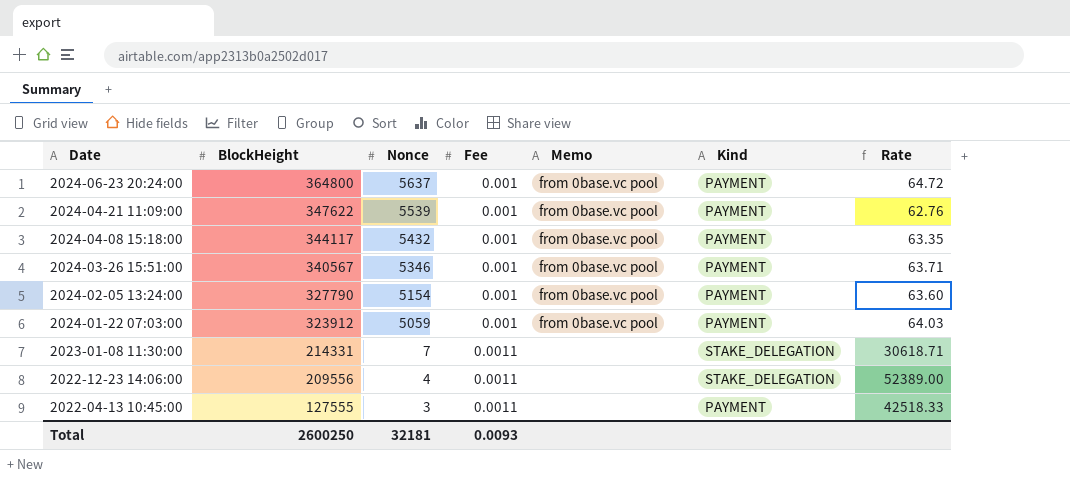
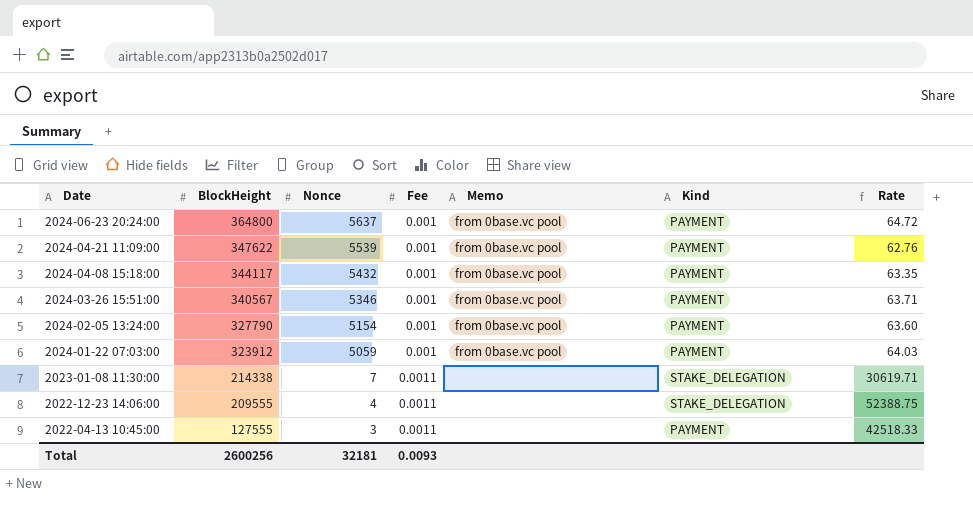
2023-01-08 11:30:00 | BlockHeight: 214331 -> 214338
2023-01-08 11:30:00 | Rate: 30618.71 -> 30619.71
2022-12-23 14:06:00 | BlockHeight: 209556 -> 209555
2022-12-23 14:06:00 | Rate: 52389.00 -> 52388.75
Total | BlockHeight: 2600250 -> 2600256

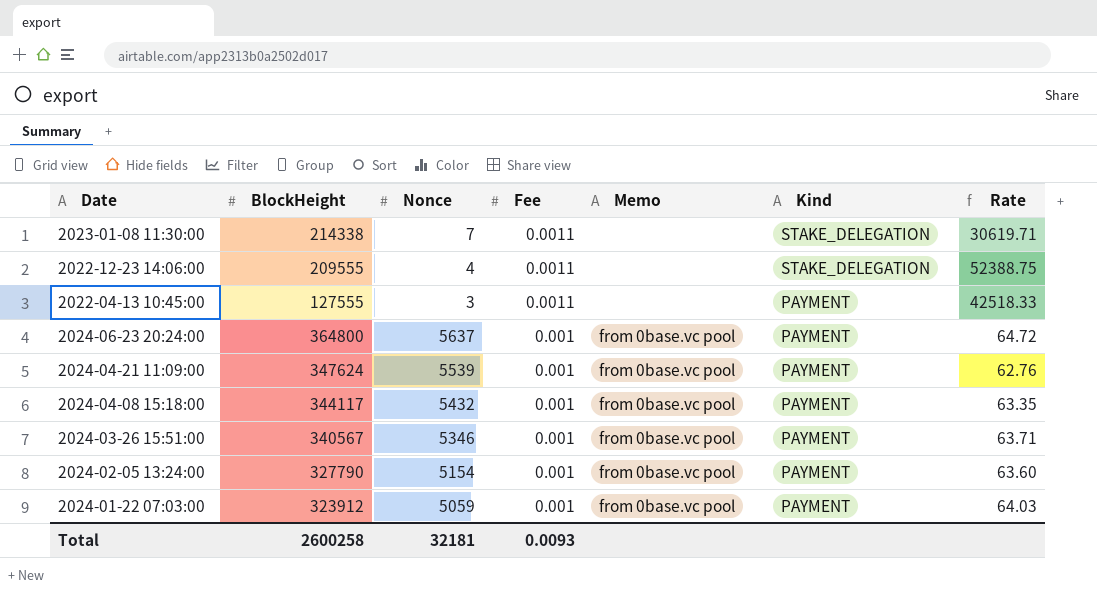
row order: Date descending -> Fee descending
2024-04-21 11:09:00 | BlockHeight: 347622 -> 347624
Total | BlockHeight: 2600256 -> 2600258

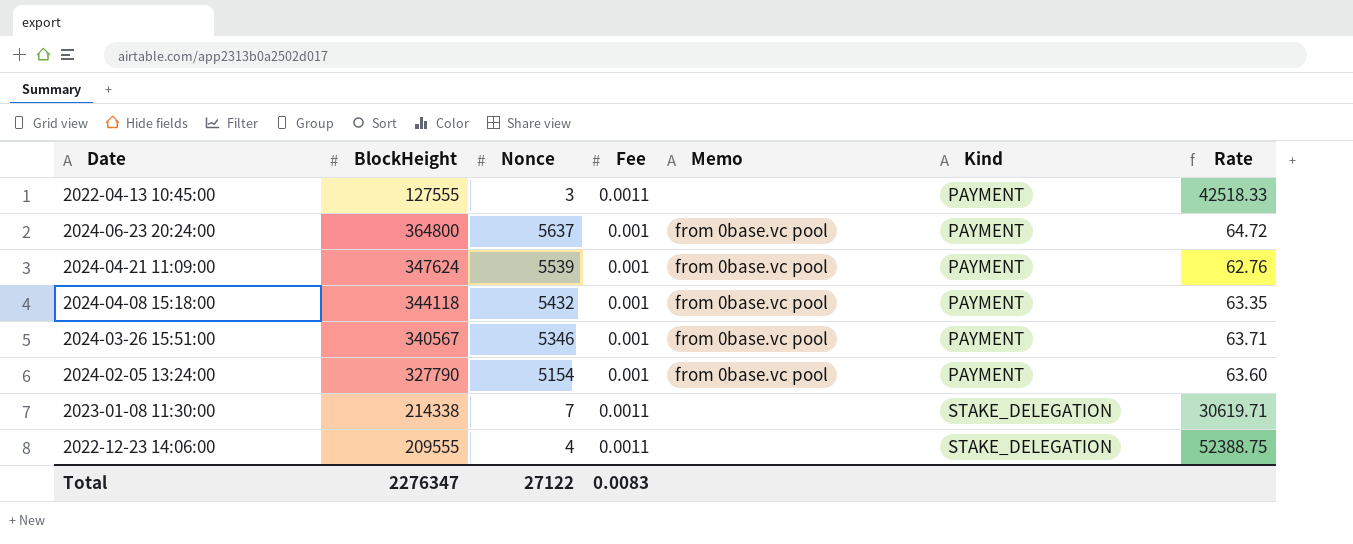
row order: Fee descending -> Kind ascending
row 2024-01-22 07:03:00: 323912 | 5059 | 0.001 | from 0base.vc pool | PAYMENT | 64.03 -> none
2024-04-08 15:18:00 | BlockHeight: 344117 -> 344118
Total | BlockHeight: 2600258 -> 2276347
Total | Nonce: 32181 -> 27122
Total | Fee: 0.0093 -> 0.0083

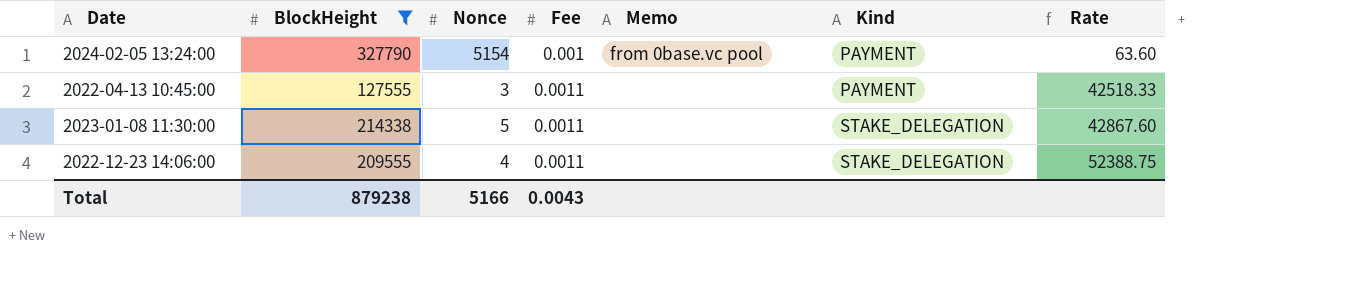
filter: none -> BlockHeight <= 327790
row order: Kind ascending -> Fee ascending
2023-01-08 11:30:00 | Nonce: 7 -> 5
2023-01-08 11:30:00 | Rate: 30619.71 -> 42867.60
Total | BlockHeight: 2276347 -> 879238
Total | Nonce: 27122 -> 5166
Total | Fee: 0.0083 -> 0.0043

